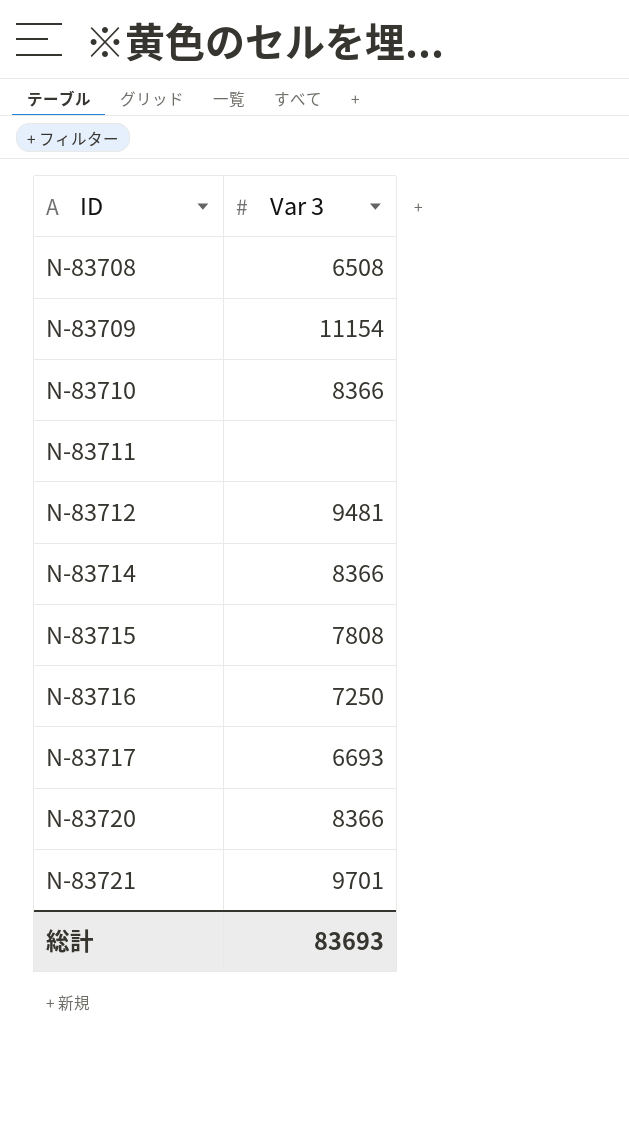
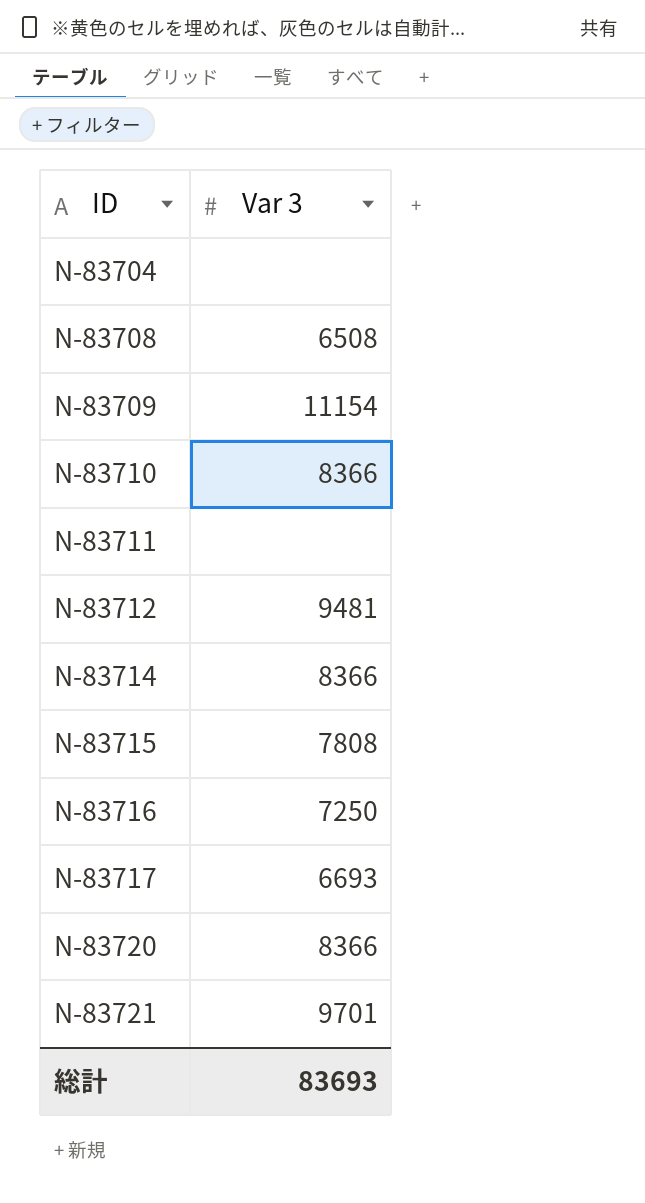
row N-83704: none -> none

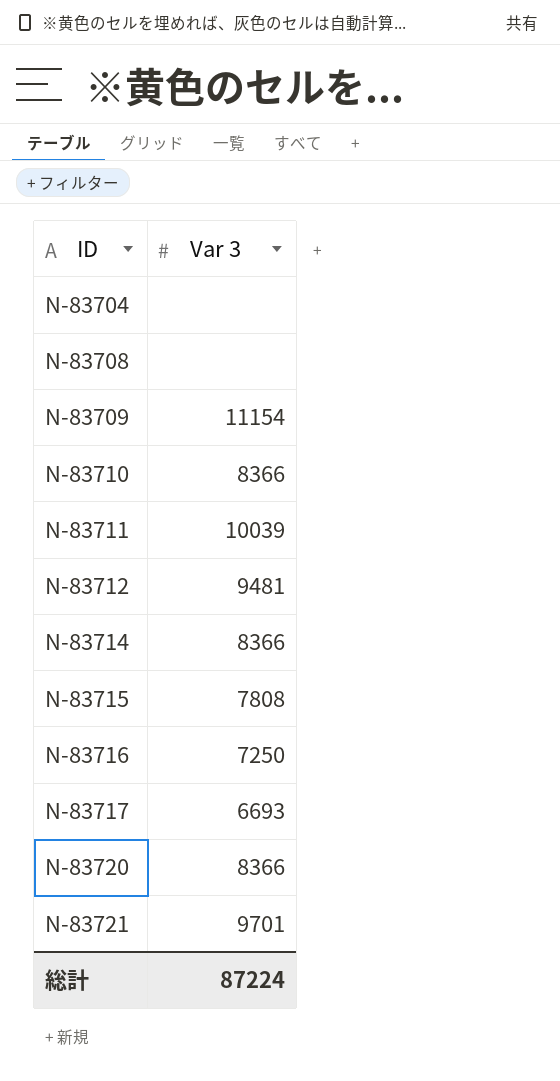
N-83708 | Var 3: 6508 -> none
N-83711 | Var 3: none -> 10039
総計 | Var 3: 83693 -> 87224

